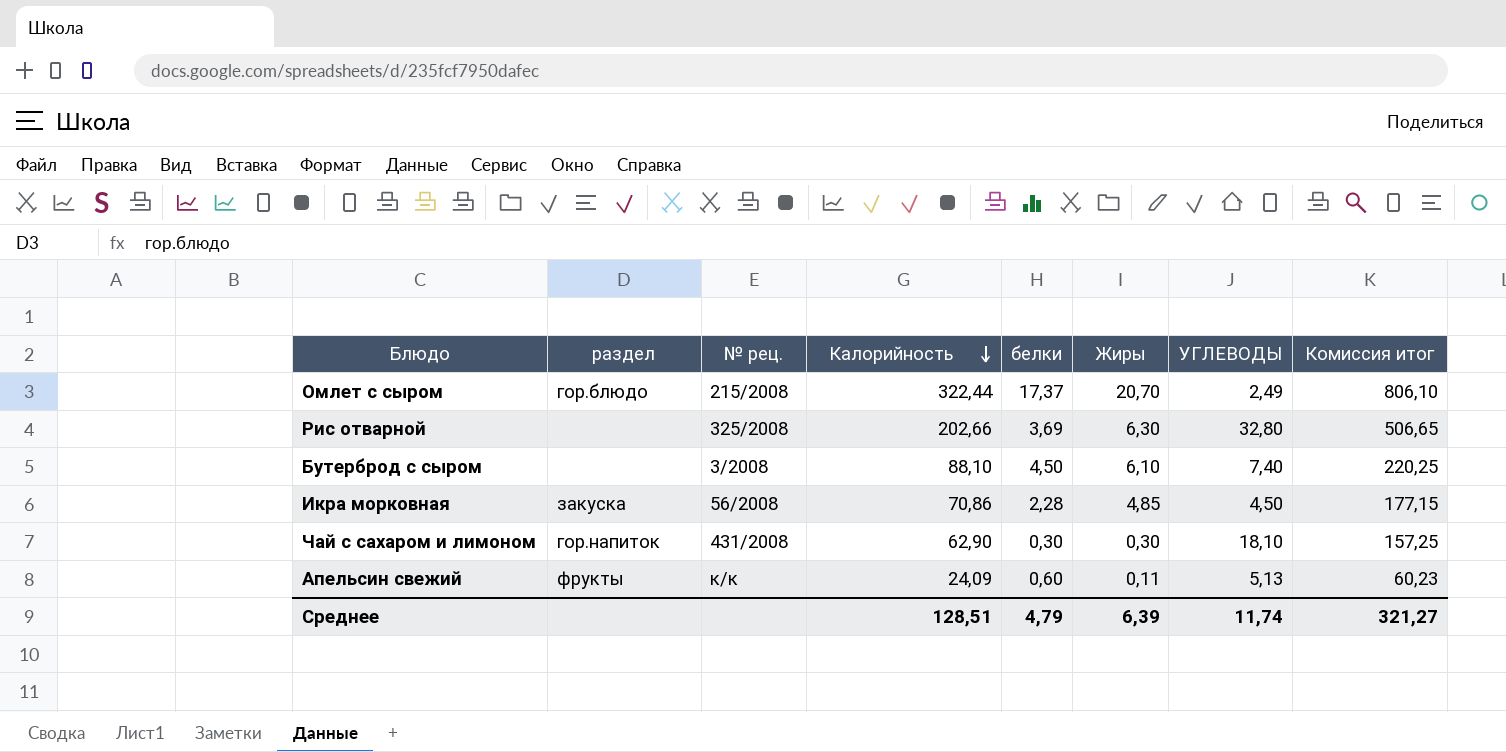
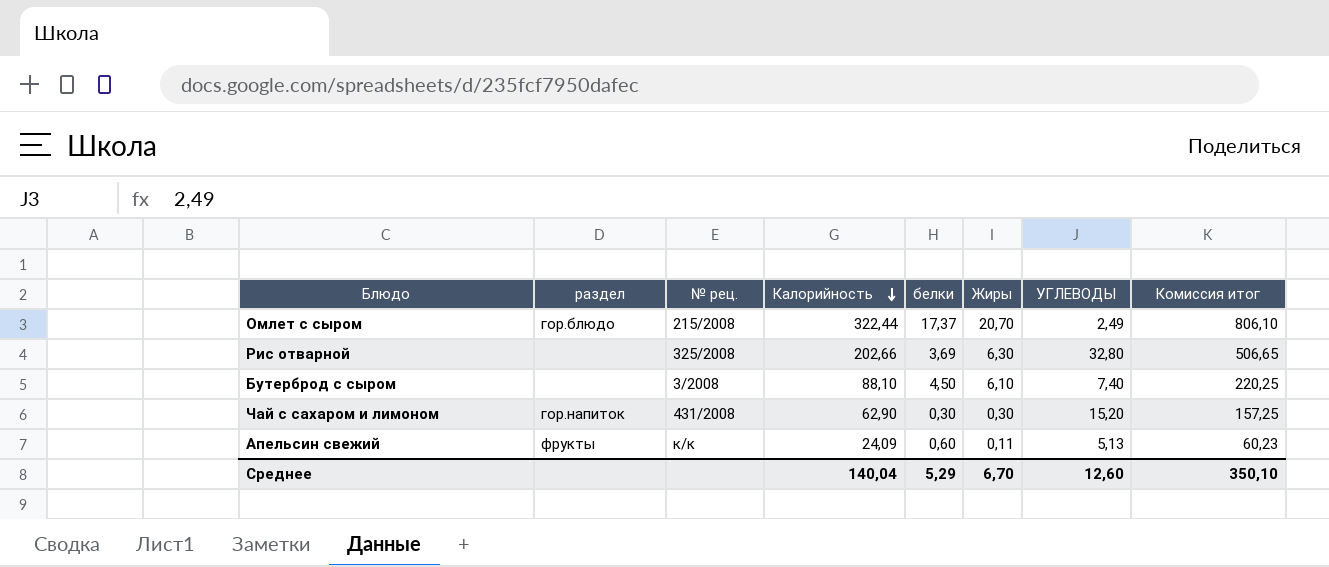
row Икра морковная: закуска | 56/2008 | 70,86 | 2,28 | 4,85 | 4,50 | 177,15 -> none
Чай с сахаром и лимоном | УГЛЕВОДЫ: 18,10 -> 15,20
Среднее | Калорийность: 128,51 -> 140,04
Среднее | белки: 4,79 -> 5,29
Среднее | Жиры: 6,39 -> 6,70
Среднее | УГЛЕВОДЫ: 11,74 -> 12,60
Среднее | Комиссия итог: 321,27 -> 350,10

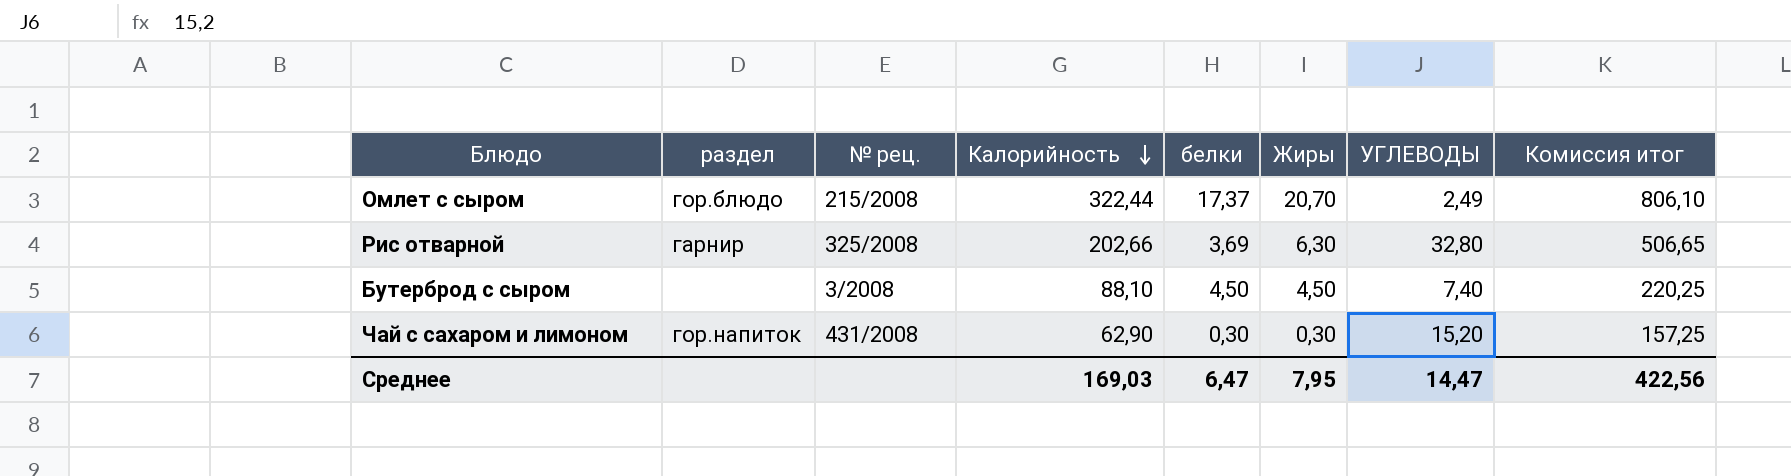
row Апельсин свежий: фрукты | к/к | 24,09 | 0,60 | 0,11 | 5,13 | 60,23 -> none
Рис отварной | раздел: none -> гарнир
Бутерброд с сыром | Жиры: 6,10 -> 4,50
Среднее | Калорийность: 140,04 -> 169,03
Среднее | белки: 5,29 -> 6,47
Среднее | Жиры: 6,70 -> 7,95
Среднее | УГЛЕВОДЫ: 12,60 -> 14,47
Среднее | Комиссия итог: 350,10 -> 422,56

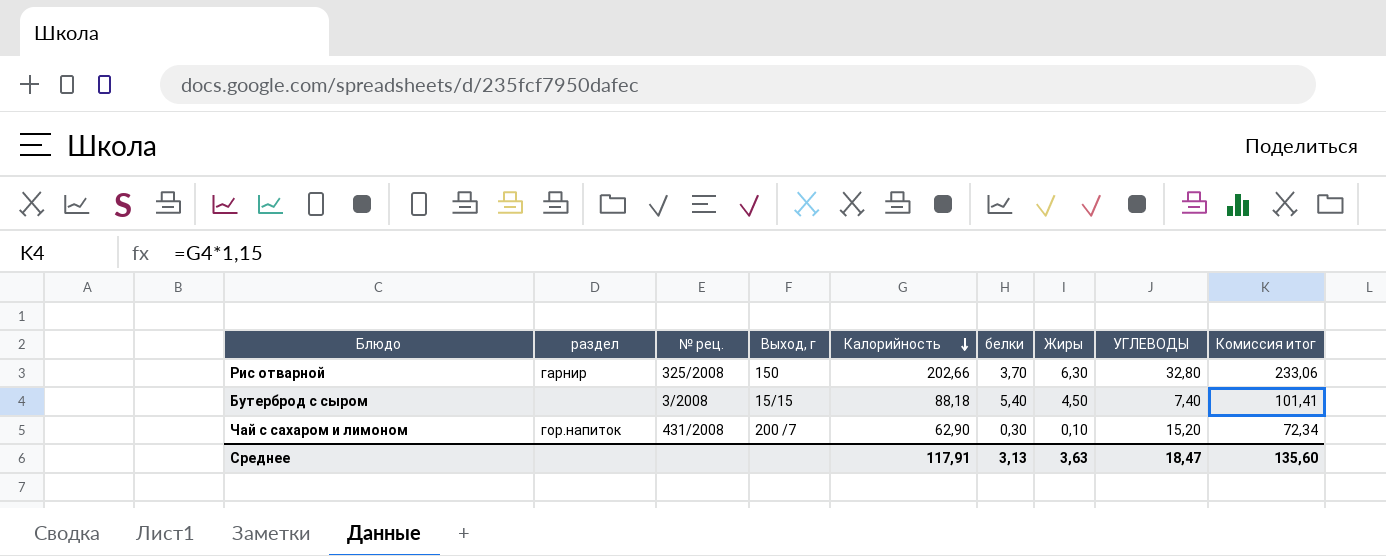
column Выход, г | position: none -> 4
column Комиссия итог | formula: [Калорийность] * 2,5 -> [Калорийность] * 1,15
row Омлет с сыром: гор.блюдо | 215/2008 | 322,44 | 17,37 | 20,70 | 2,49 | 806,10 -> none
Рис отварной | белки: 3,69 -> 3,70
Бутерброд с сыром | Калорийность: 88,10 -> 88,18
Бутерброд с сыром | белки: 4,50 -> 5,40
Чай с сахаром и лимоном | Жиры: 0,30 -> 0,10
Среднее | Калорийность: 169,03 -> 117,91
Среднее | белки: 6,47 -> 3,13
Среднее | Жиры: 7,95 -> 3,63
Среднее | УГЛЕВОДЫ: 14,47 -> 18,47
Среднее | Комиссия итог: 422,56 -> 135,60

